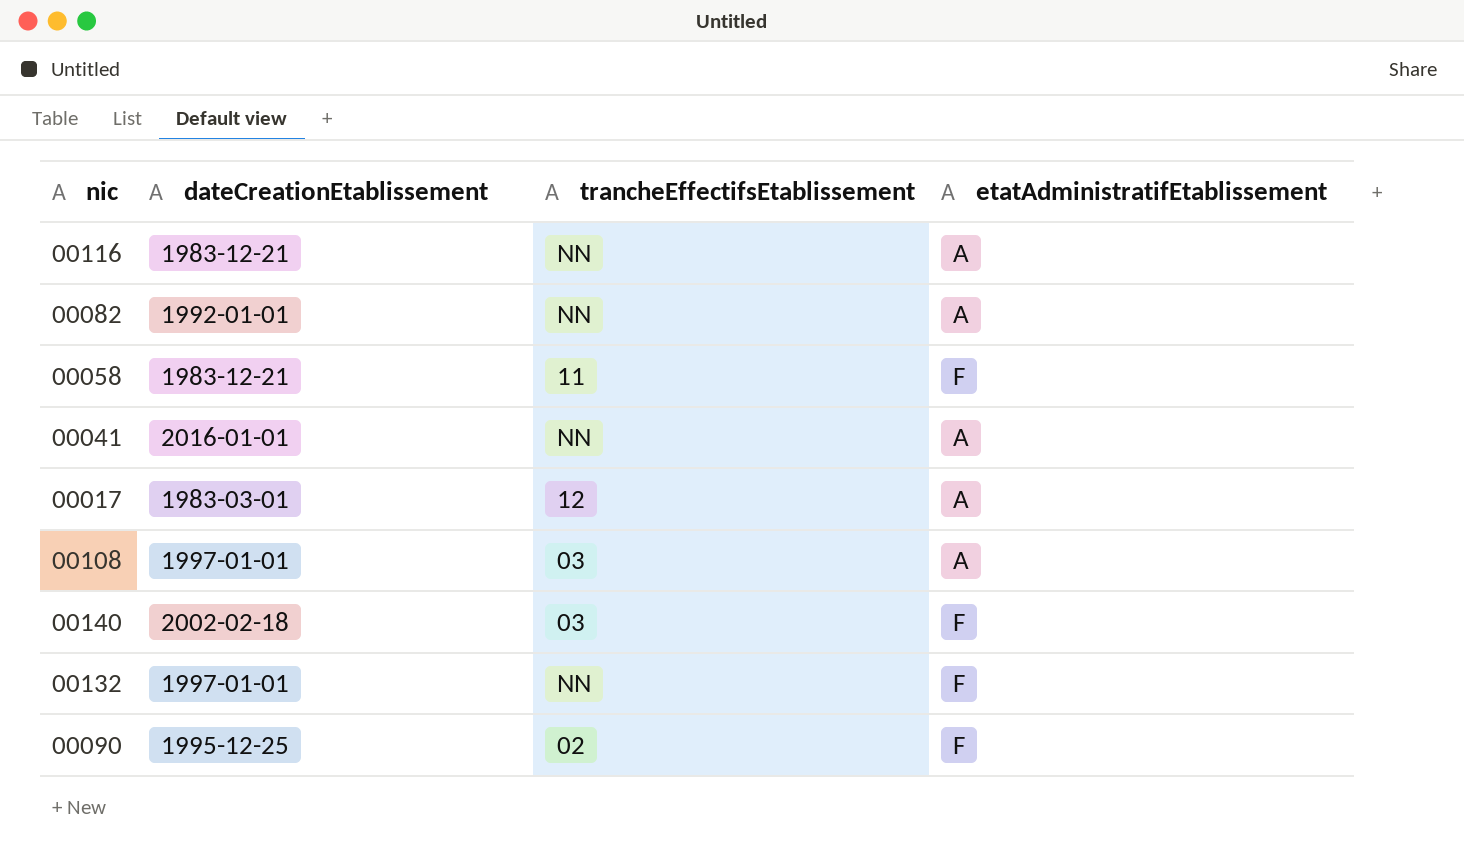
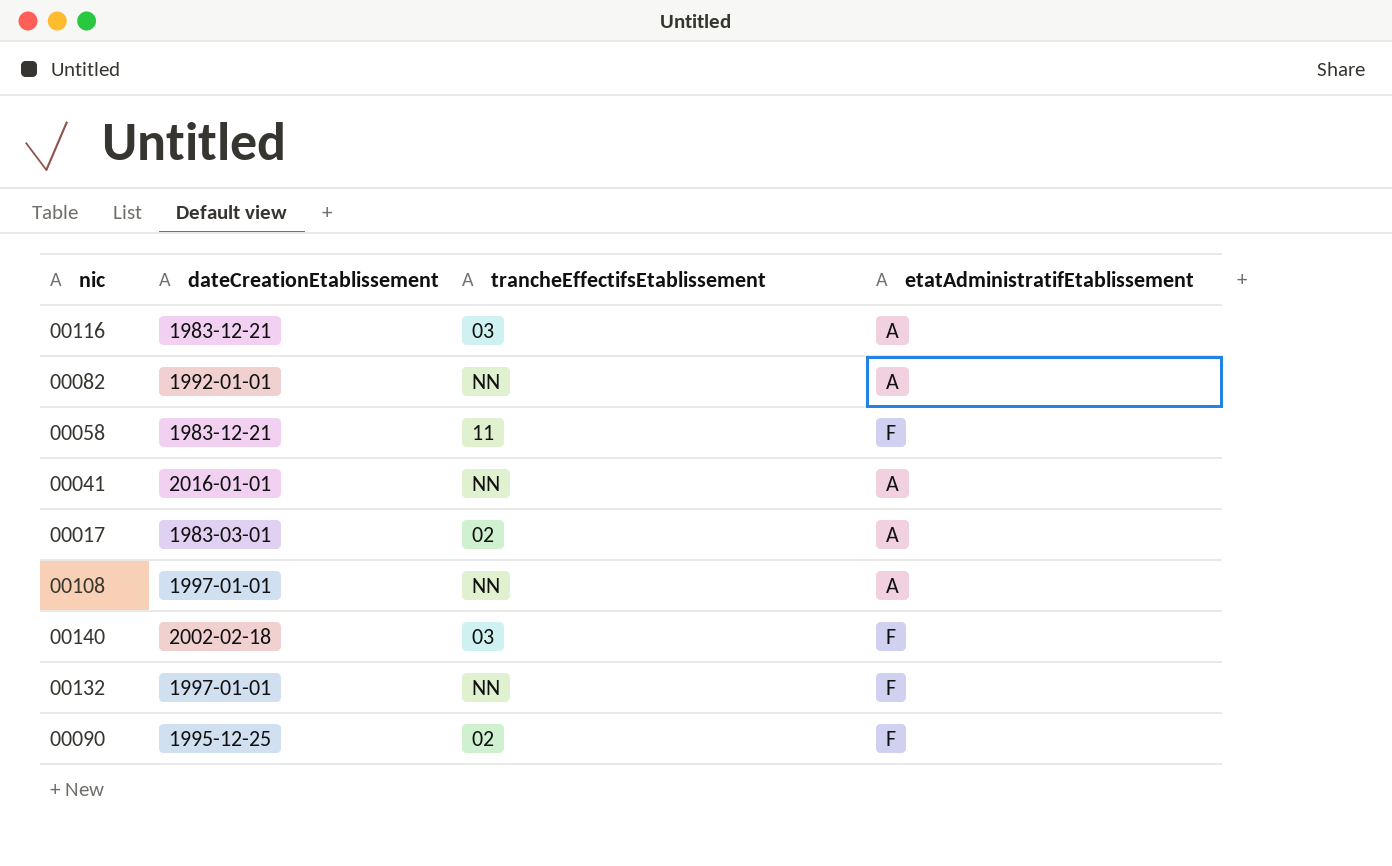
00116 | trancheEffectifsEtablissement: NN -> 03
00017 | trancheEffectifsEtablissement: 12 -> 02
00108 | trancheEffectifsEtablissement: 03 -> NN

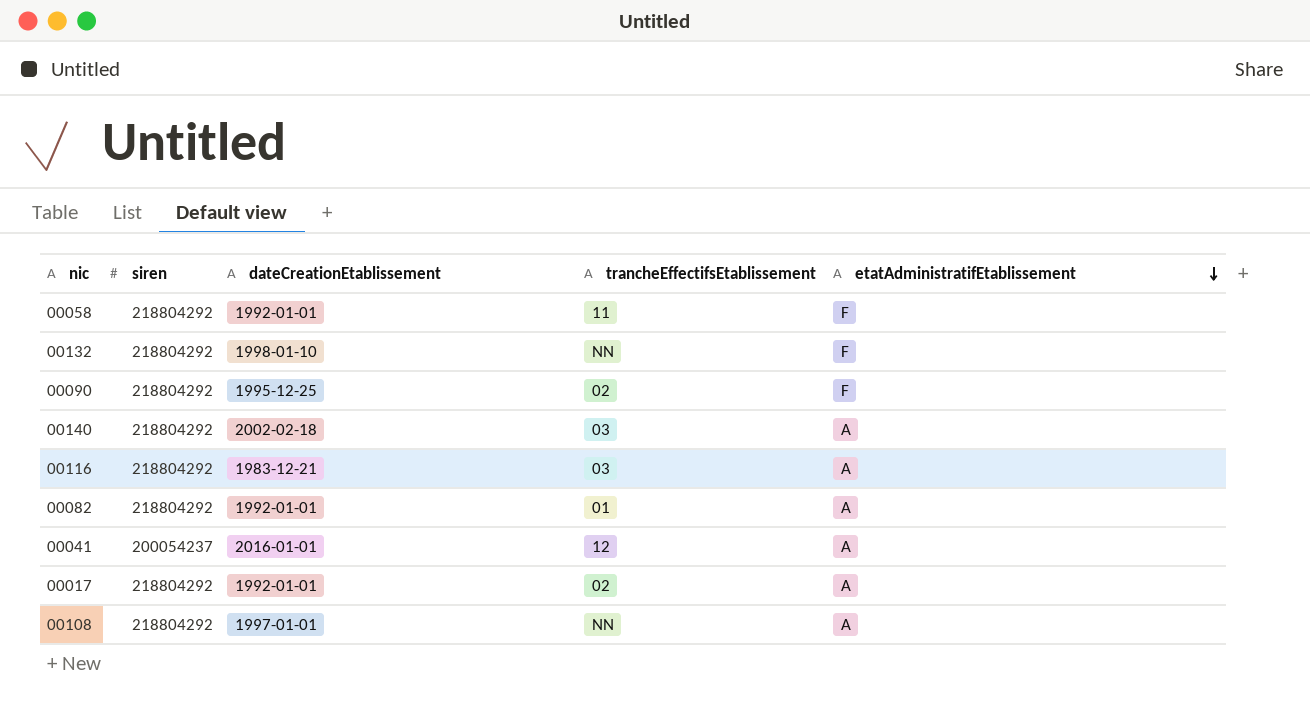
row order: none -> etatAdministratifEtablissement descending
column siren | position: none -> 2
00058 | dateCreationEtablissement: 1983-12-21 -> 1992-01-01
00132 | dateCreationEtablissement: 1997-01-01 -> 1998-01-10
00140 | etatAdministratifEtablissement: F -> A
00082 | trancheEffectifsEtablissement: NN -> 01
00041 | trancheEffectifsEtablissement: NN -> 12
00017 | dateCreationEtablissement: 1983-03-01 -> 1992-01-01

